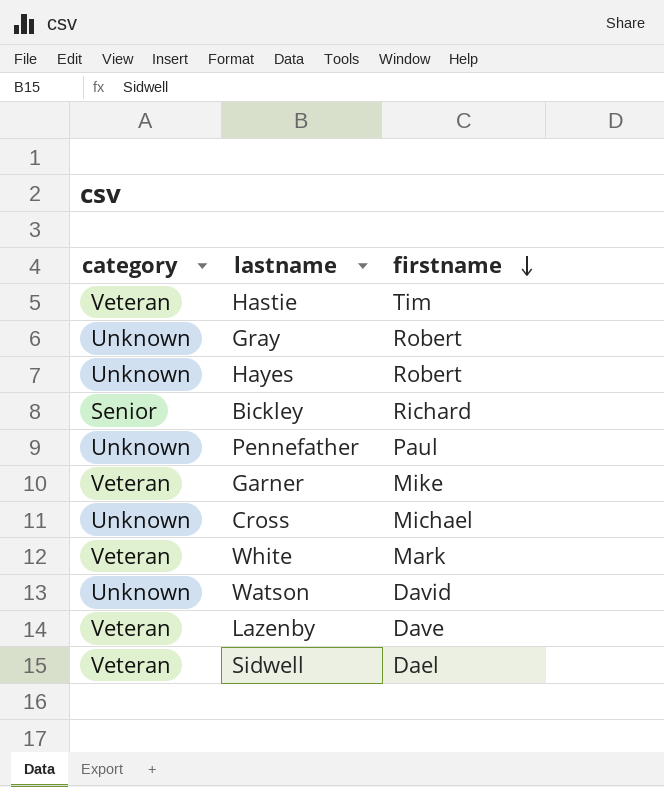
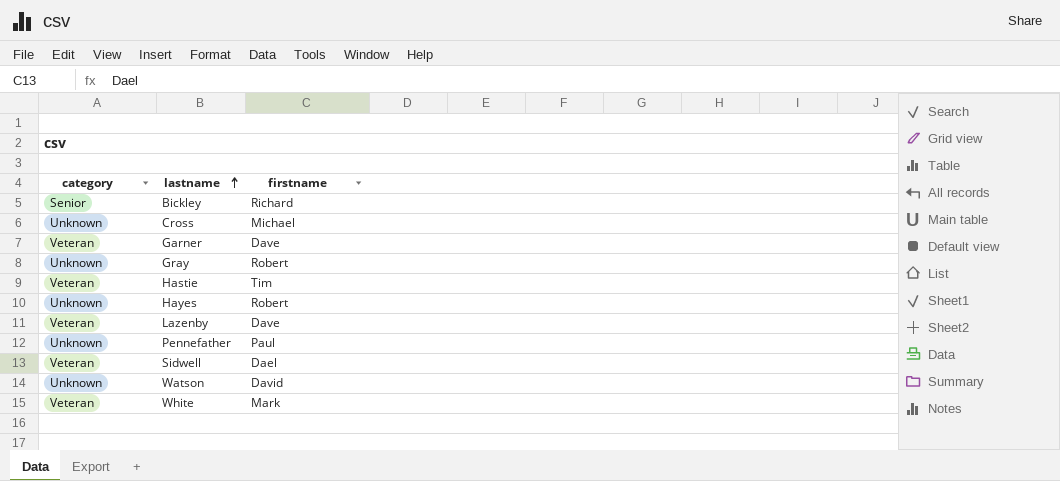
row order: firstname descending -> lastname ascending
Garner | firstname: Mike -> Dave

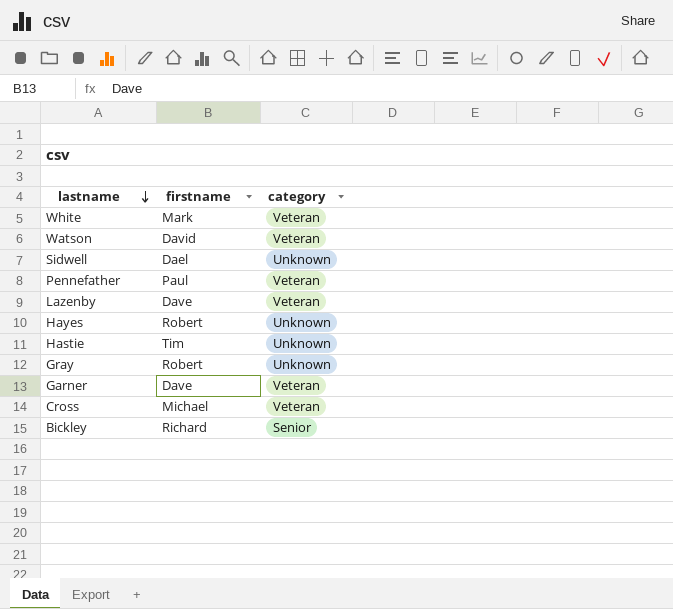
row order: lastname ascending -> lastname descending
column category | position: 1 -> 3
Watson | category: Unknown -> Veteran
Sidwell | category: Veteran -> Unknown
Pennefather | category: Unknown -> Veteran
Hastie | category: Veteran -> Unknown
Cross | category: Unknown -> Veteran

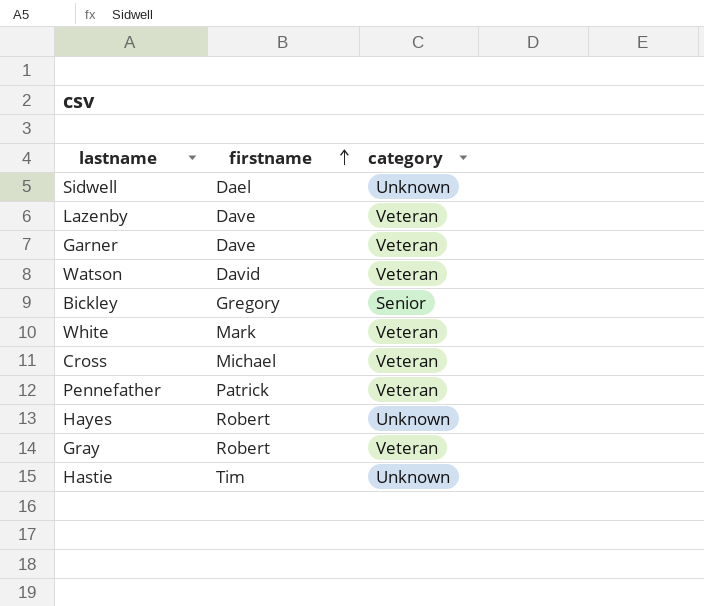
row order: lastname descending -> firstname ascending
Bickley | firstname: Richard -> Gregory
Pennefather | firstname: Paul -> Patrick
Gray | category: Unknown -> Veteran

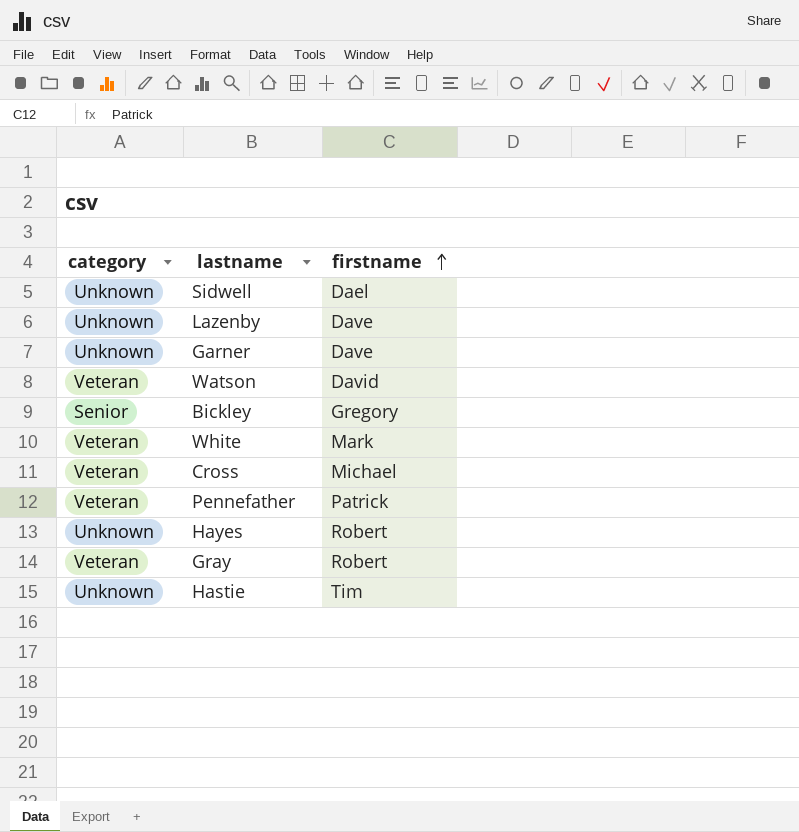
column category | position: 3 -> 1
Lazenby | category: Veteran -> Unknown
Garner | category: Veteran -> Unknown

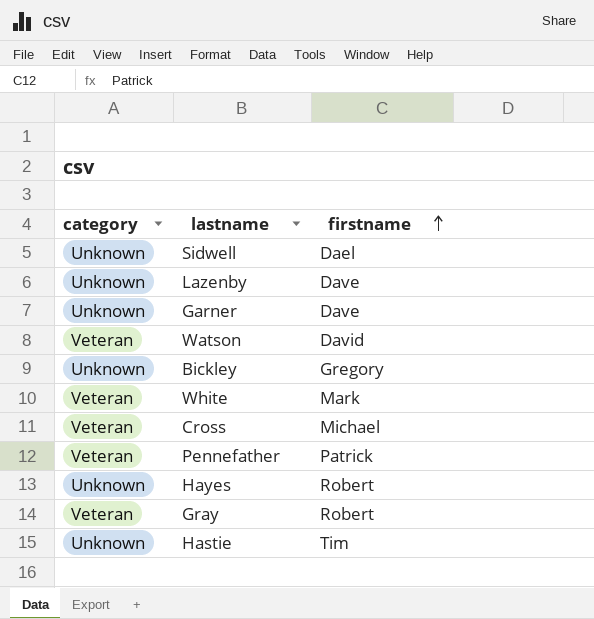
Bickley | category: Senior -> Unknown

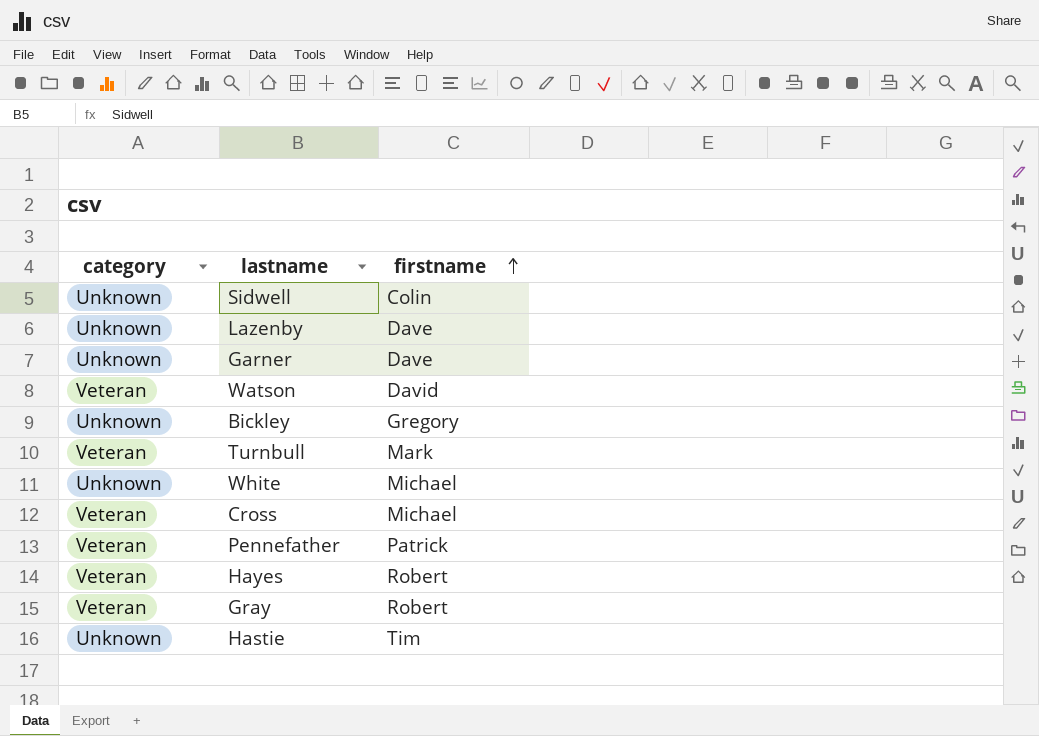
Sidwell | firstname: Dael -> Colin
row Turnbull: none -> Veteran | Mark
White | category: Veteran -> Unknown
White | firstname: Mark -> Michael
Hayes | category: Unknown -> Veteran

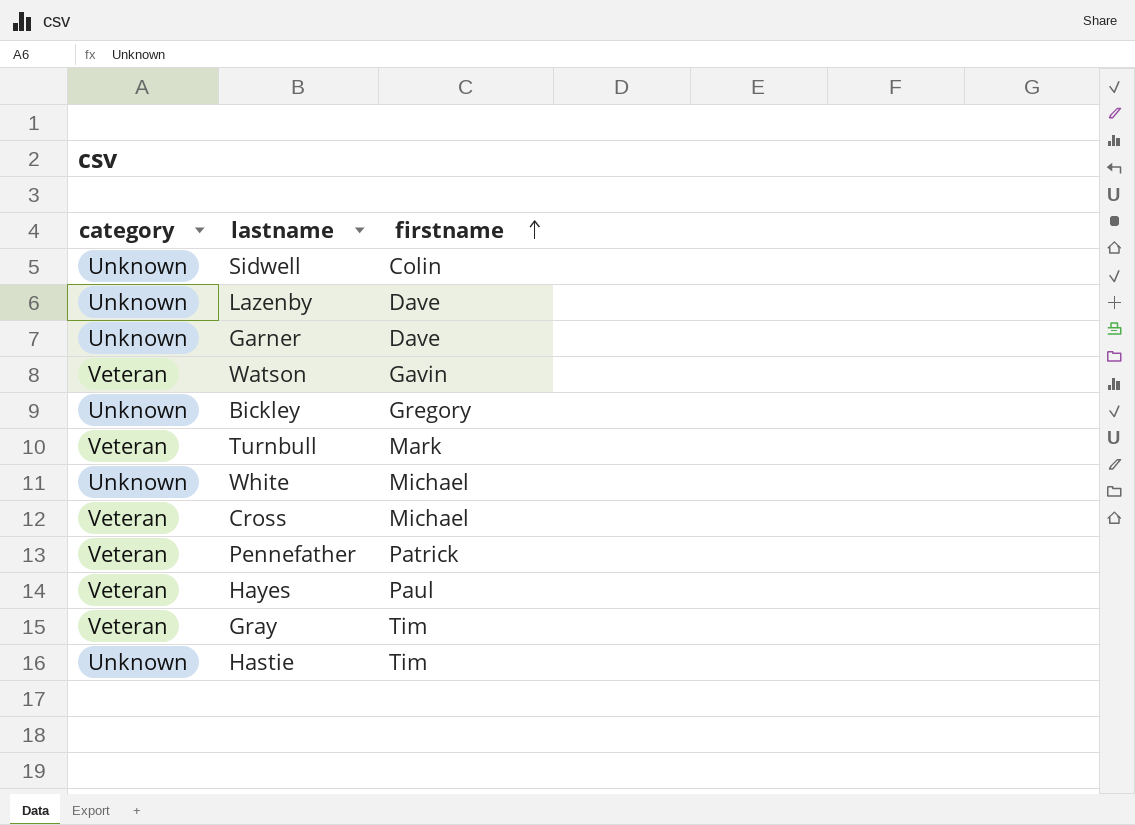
Watson | firstname: David -> Gavin
Hayes | firstname: Robert -> Paul
Gray | firstname: Robert -> Tim

